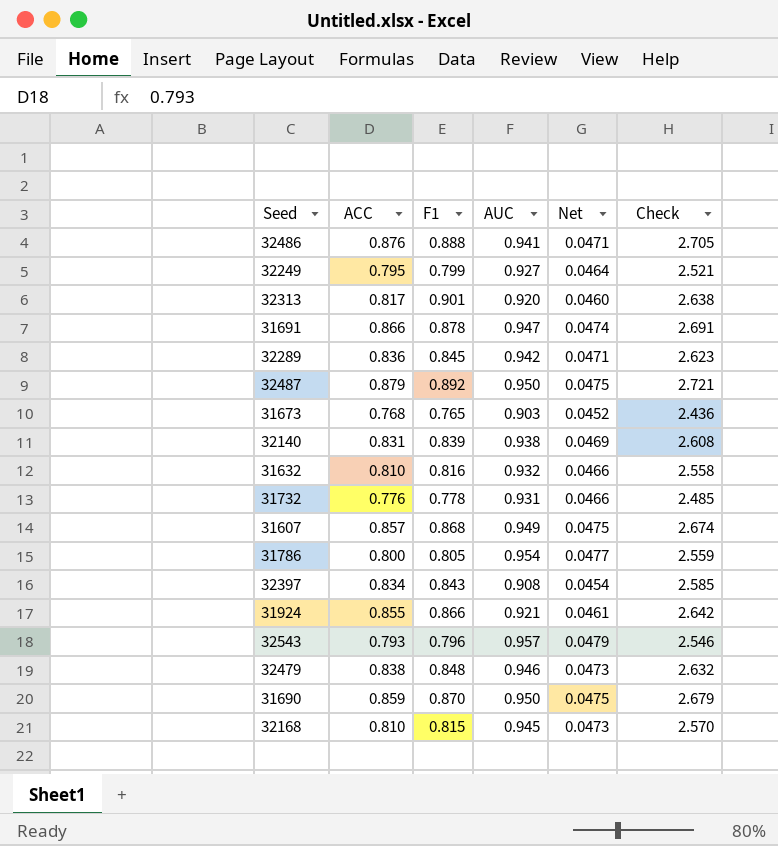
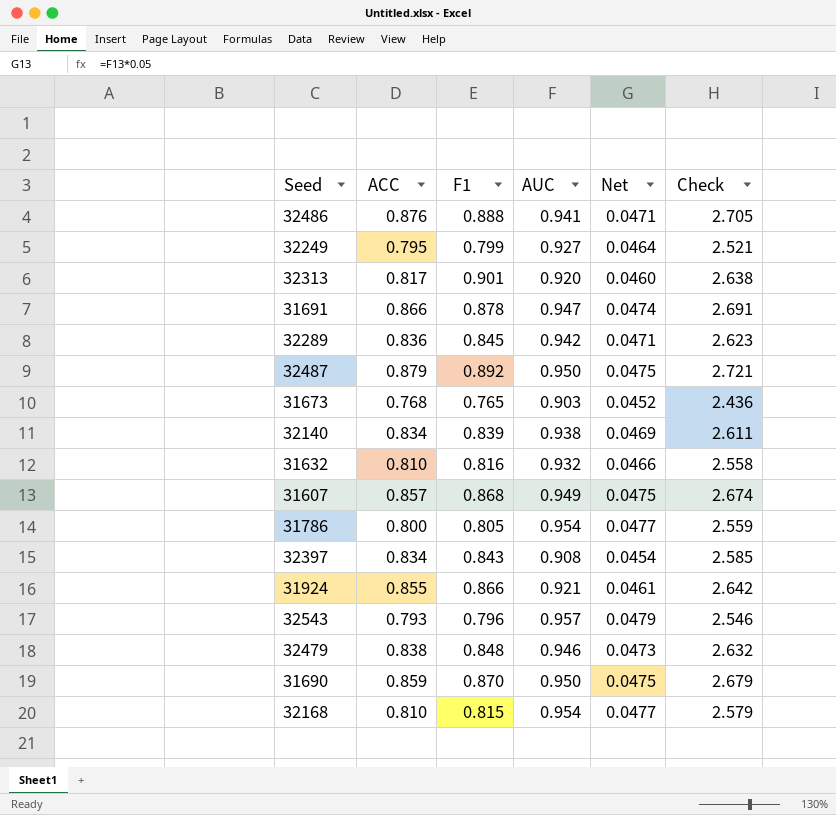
row 31732: 0.776 | 0.778 | 0.931 | 0.0466 | 2.485 -> none
32140 | ACC: 0.831 -> 0.834
32140 | Check: 2.608 -> 2.611
32168 | AUC: 0.945 -> 0.954
32168 | Net: 0.0473 -> 0.0477
32168 | Check: 2.570 -> 2.579

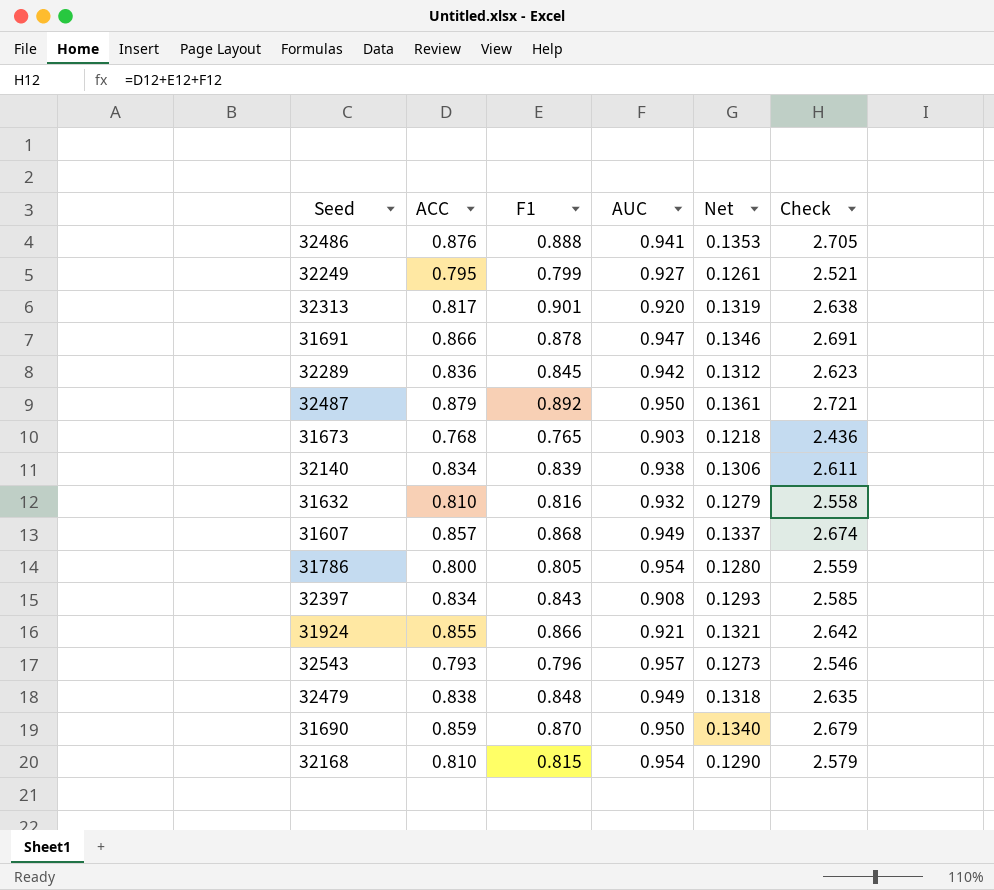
column Net | formula: [AUC] * 0.05 -> [Check] * 0.05
32479 | AUC: 0.946 -> 0.949
32479 | Check: 2.632 -> 2.635

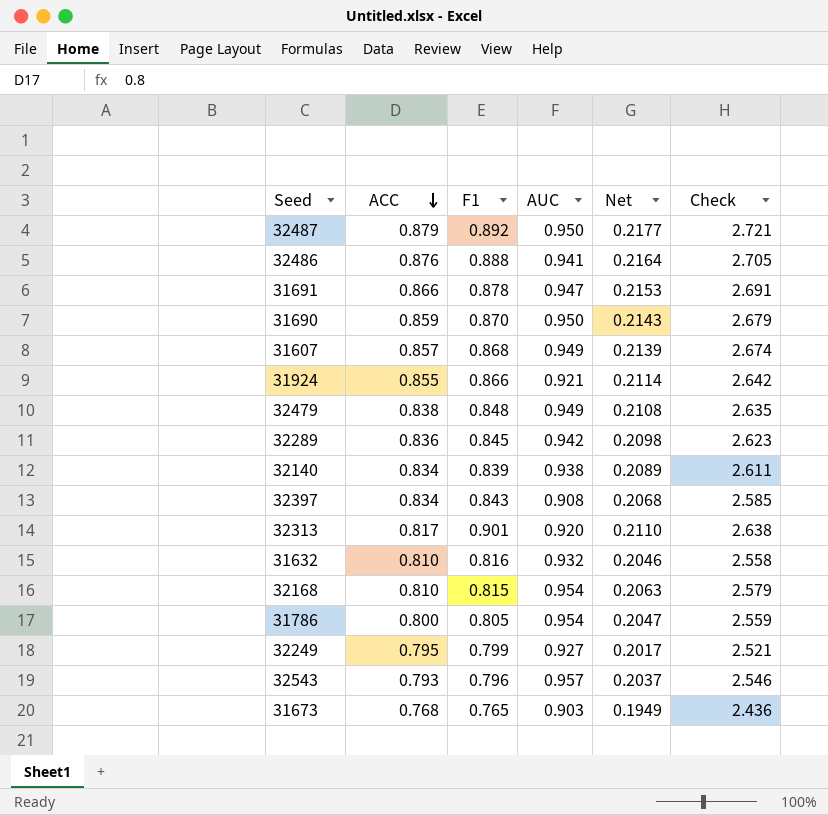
row order: none -> ACC descending
column Net | formula: [Check] * 0.05 -> [Check] * 0.08

